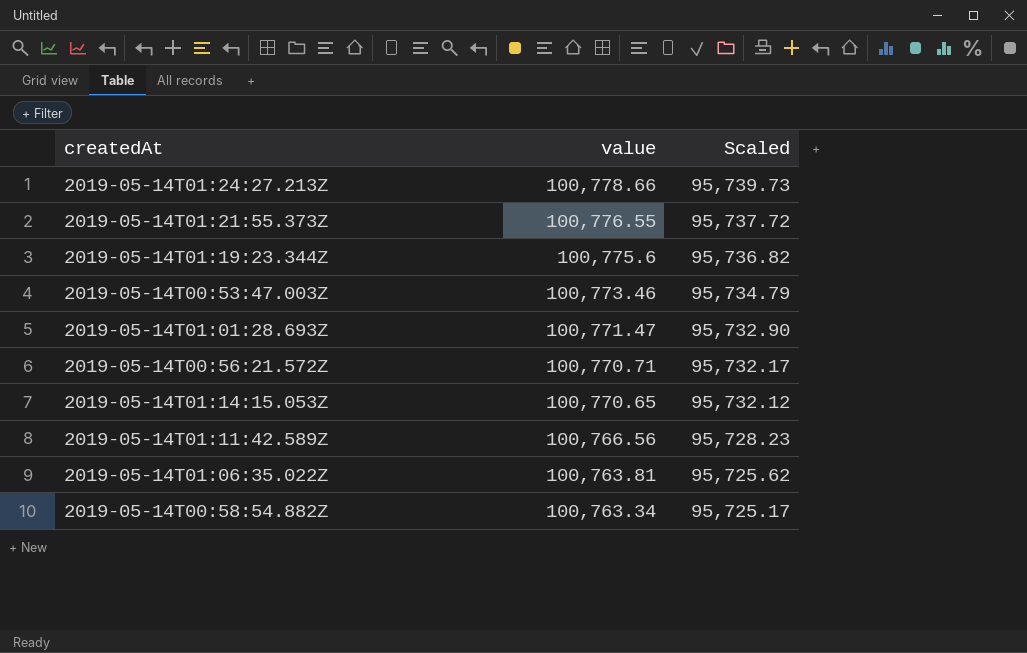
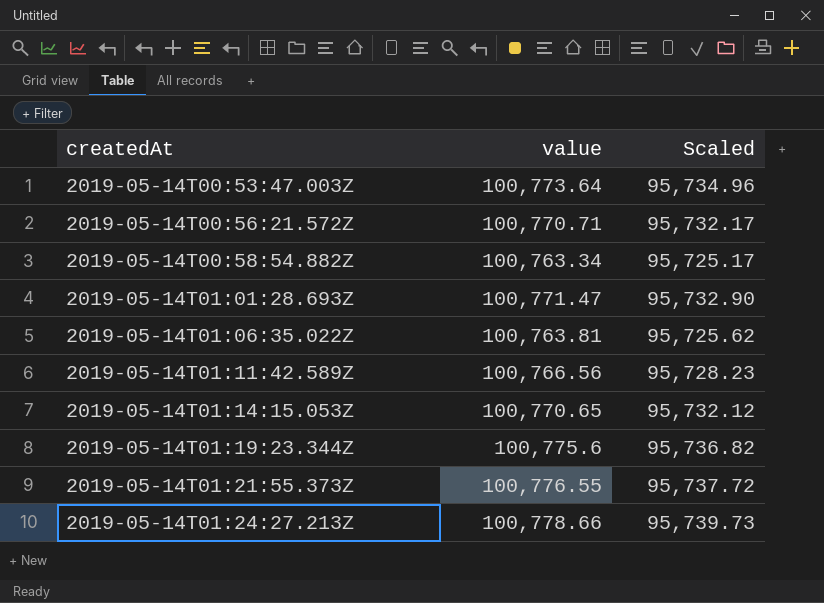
row order: value descending -> createdAt ascending
2019-05-14T00:53:47.003Z | value: 100,773.46 -> 100,773.64
2019-05-14T00:53:47.003Z | Scaled: 95,734.79 -> 95,734.96

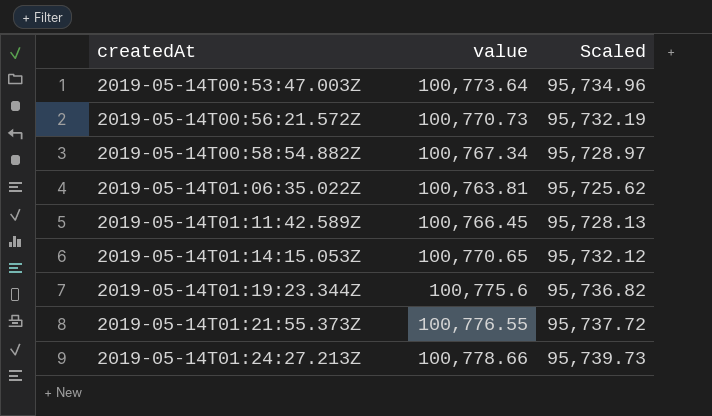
row 2019-05-14T01:01:28.693Z: 100,771.47 | 95,732.90 -> none
2019-05-14T00:56:21.572Z | value: 100,770.71 -> 100,770.73
2019-05-14T00:56:21.572Z | Scaled: 95,732.17 -> 95,732.19
2019-05-14T00:58:54.882Z | value: 100,763.34 -> 100,767.34
2019-05-14T00:58:54.882Z | Scaled: 95,725.17 -> 95,728.97
2019-05-14T01:11:42.589Z | value: 100,766.56 -> 100,766.45
2019-05-14T01:11:42.589Z | Scaled: 95,728.23 -> 95,728.13

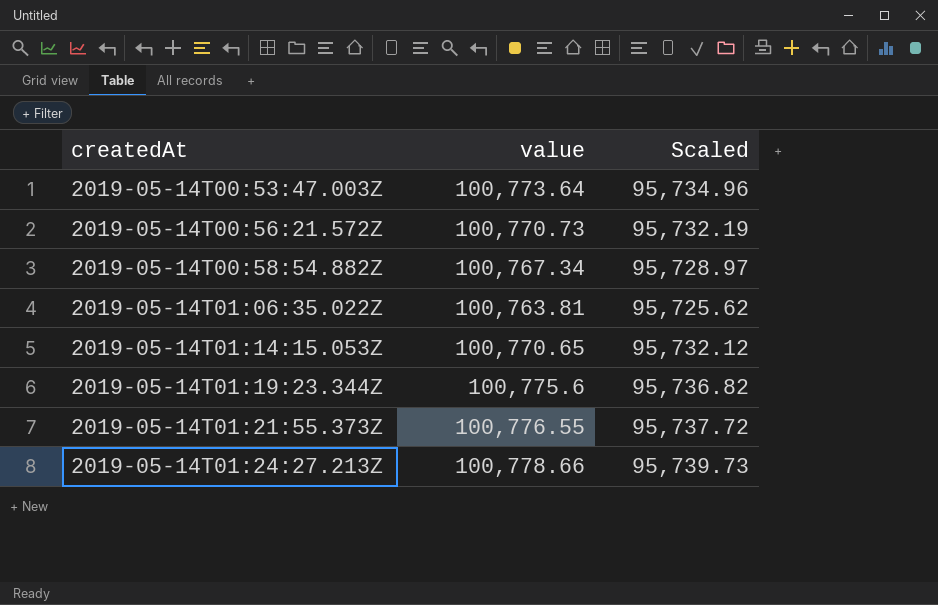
row 2019-05-14T01:11:42.589Z: 100,766.45 | 95,728.13 -> none

